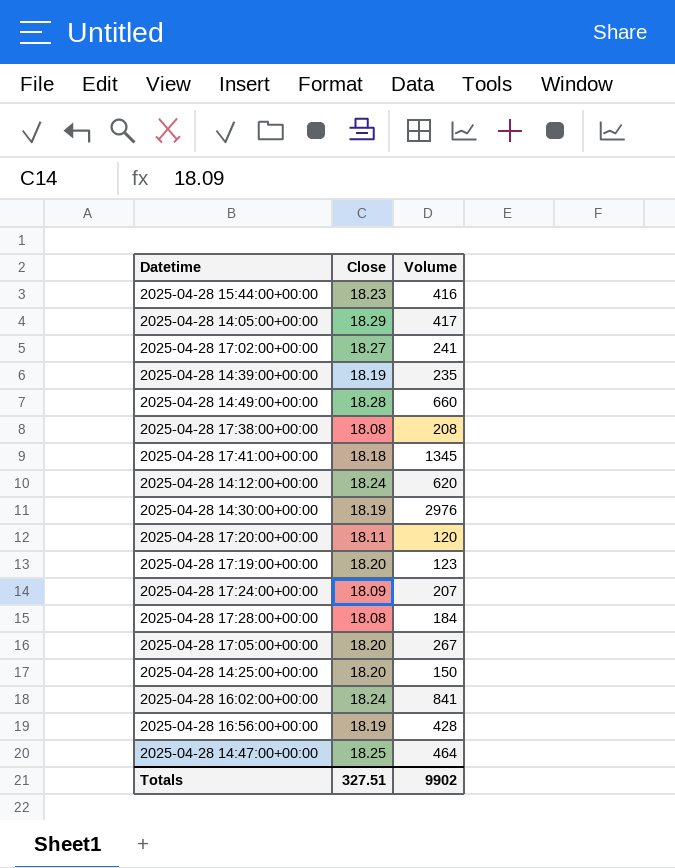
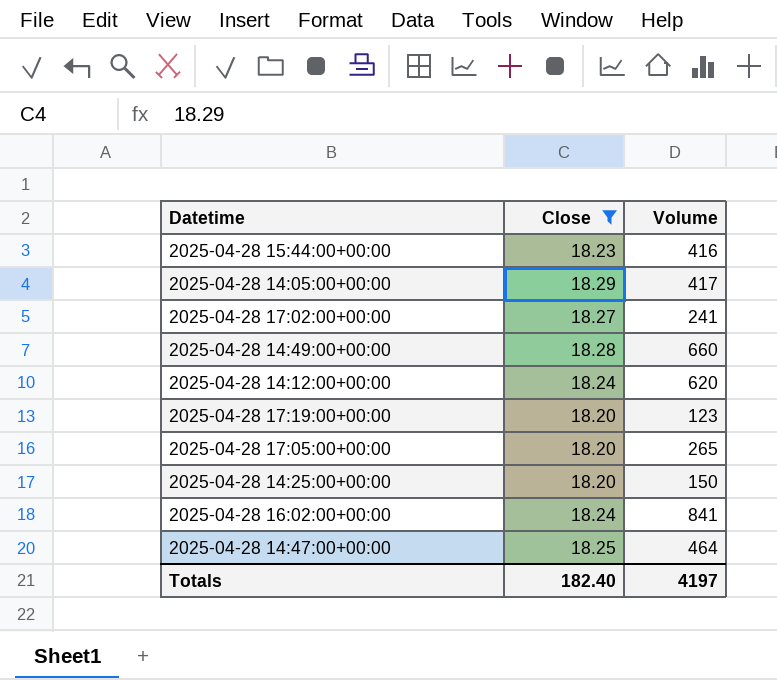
filter: none -> Close >= 18.20
2025-04-28 17:05:00+00:00 | Volume: 267 -> 265
Totals | Close: 327.51 -> 182.40
Totals | Volume: 9902 -> 4197

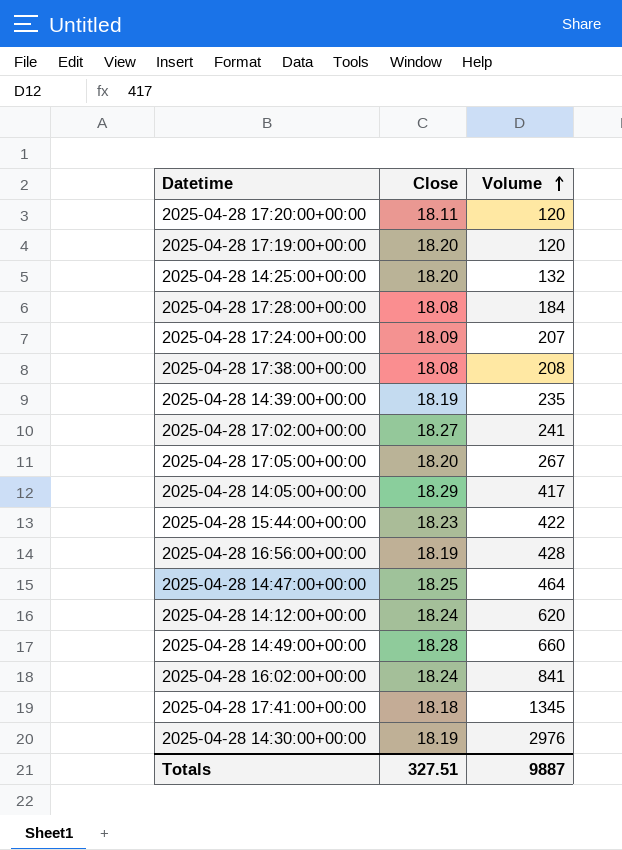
filter: Close >= 18.20 -> none
row order: none -> Volume ascending
2025-04-28 17:19:00+00:00 | Volume: 123 -> 120
2025-04-28 14:25:00+00:00 | Volume: 150 -> 132
2025-04-28 17:05:00+00:00 | Volume: 265 -> 267
2025-04-28 15:44:00+00:00 | Volume: 416 -> 422
Totals | Close: 182.40 -> 327.51
Totals | Volume: 4197 -> 9887

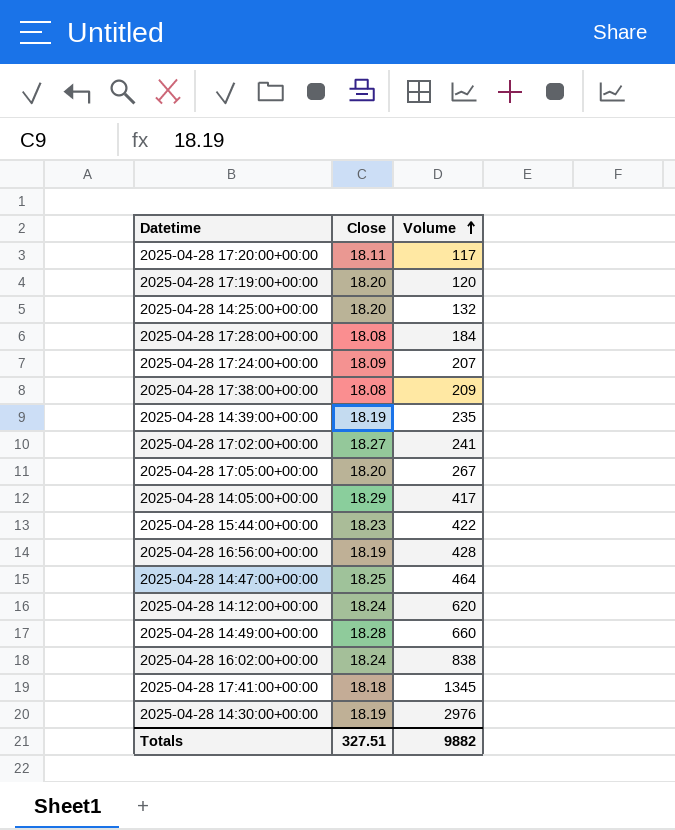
2025-04-28 17:20:00+00:00 | Volume: 120 -> 117
2025-04-28 17:38:00+00:00 | Volume: 208 -> 209
2025-04-28 16:02:00+00:00 | Volume: 841 -> 838
Totals | Volume: 9887 -> 9882

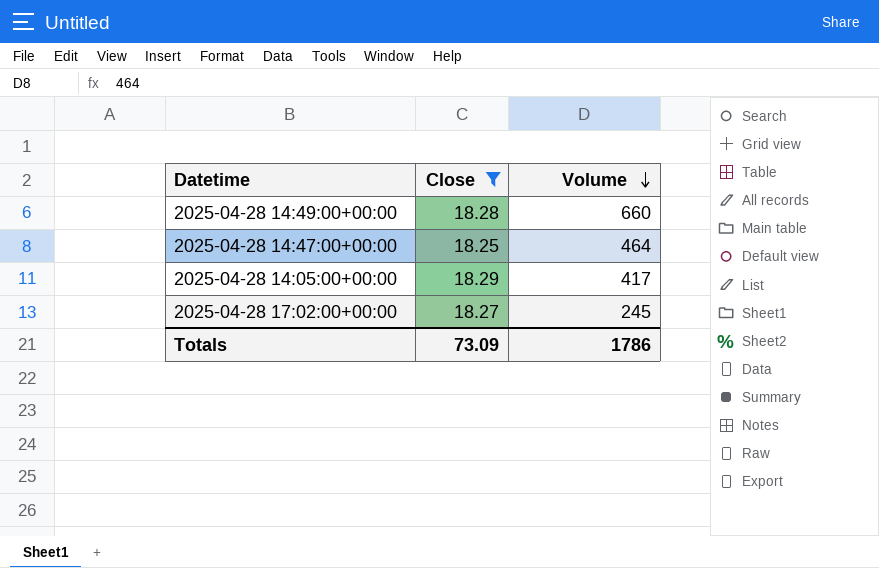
filter: none -> Close >= 18.25
row order: Volume ascending -> Volume descending
2025-04-28 17:02:00+00:00 | Volume: 241 -> 245
Totals | Close: 327.51 -> 73.09
Totals | Volume: 9882 -> 1786

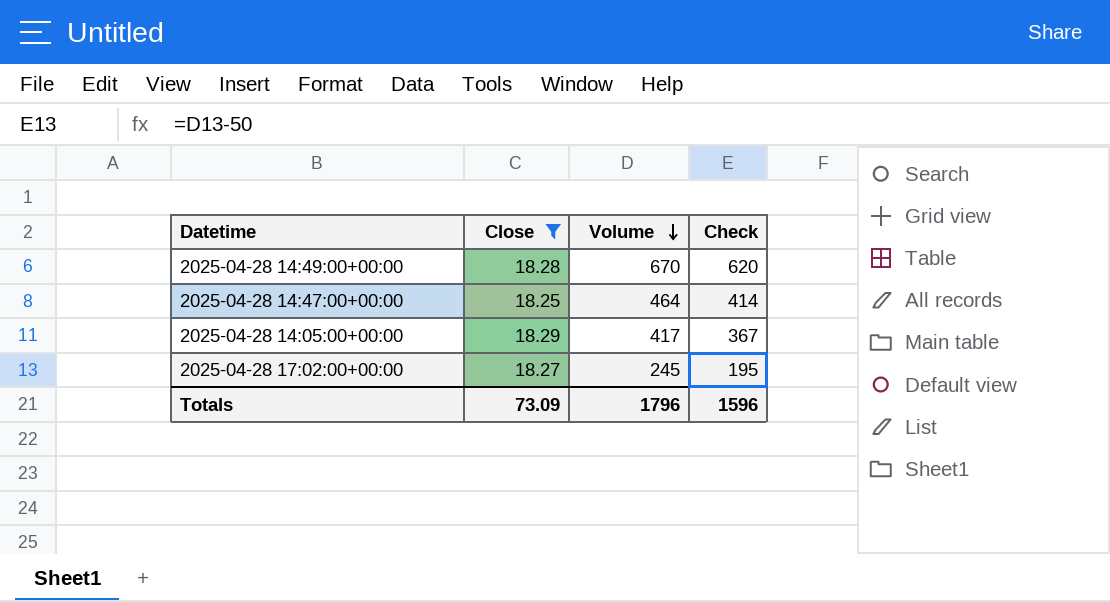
column Check | formula: none -> [Volume] - 50
2025-04-28 14:49:00+00:00 | Volume: 660 -> 670
Totals | Volume: 1786 -> 1796

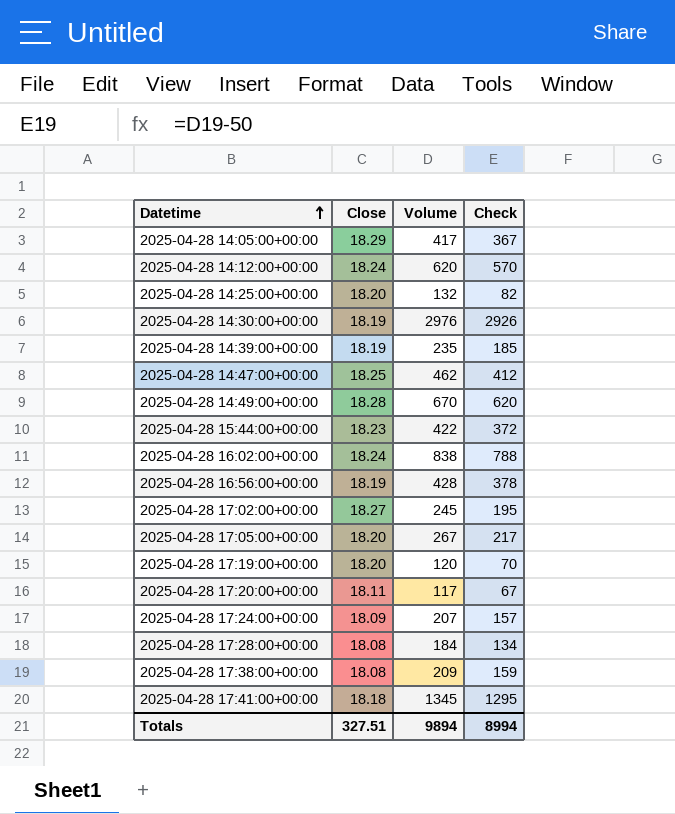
filter: Close >= 18.25 -> none
row order: Volume descending -> Datetime ascending
2025-04-28 14:47:00+00:00 | Volume: 464 -> 462
2025-04-28 14:47:00+00:00 | Check: 414 -> 412
Totals | Close: 73.09 -> 327.51
Totals | Volume: 1796 -> 9894
Totals | Check: 1596 -> 8994

